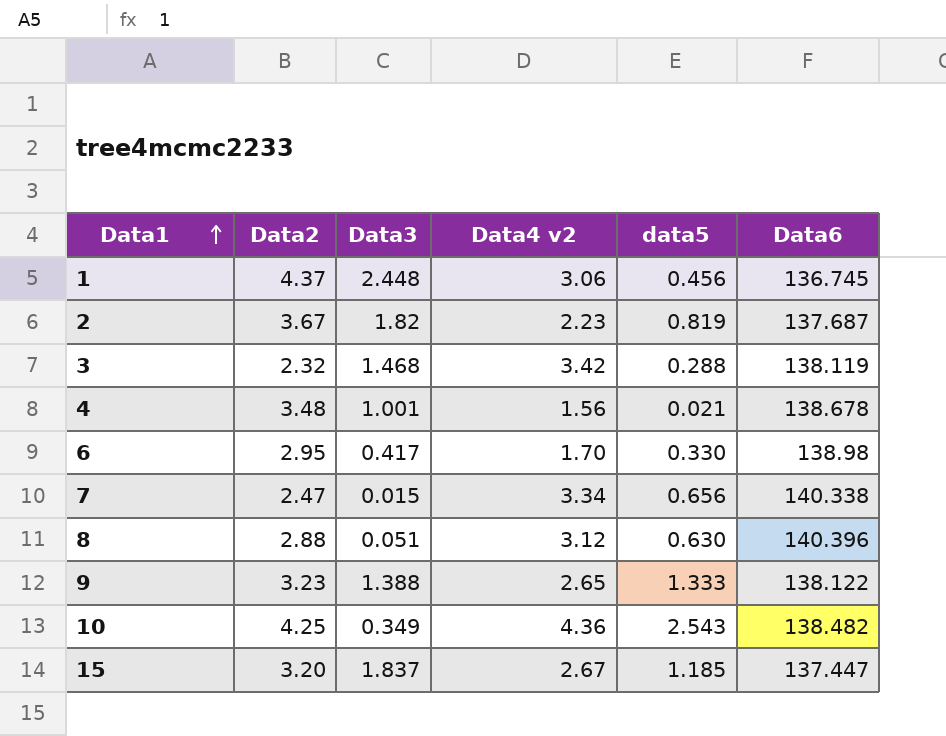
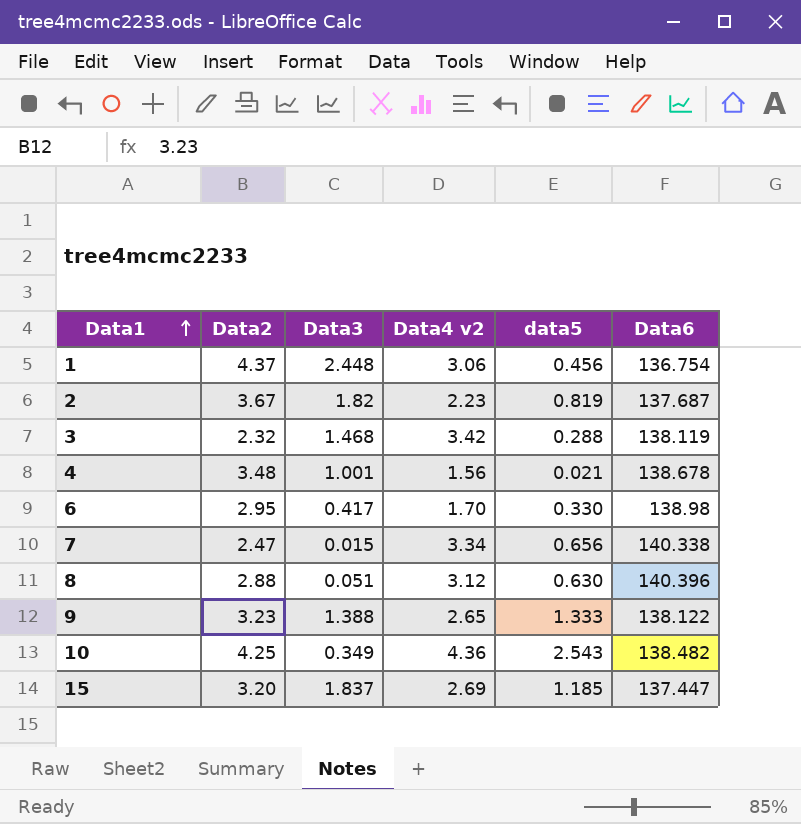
1 | Data6: 136.745 -> 136.754
15 | Data4 v2: 2.67 -> 2.69

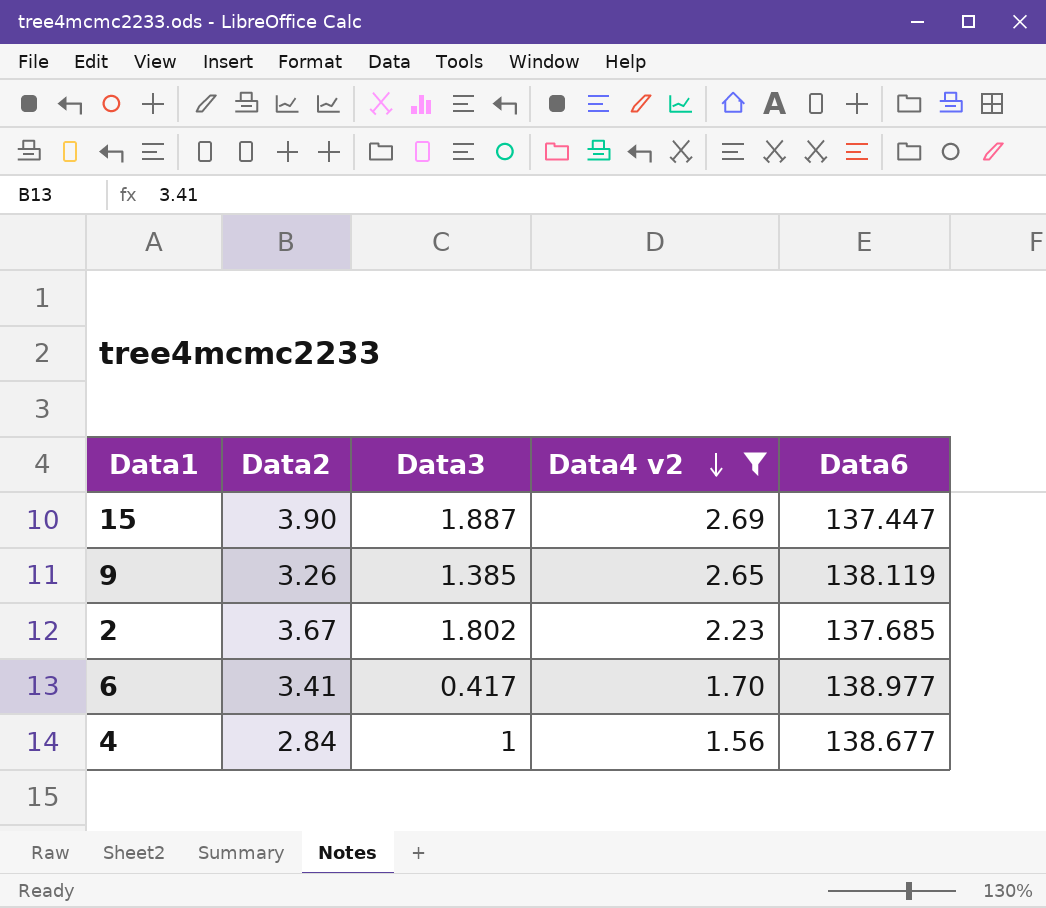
filter: none -> Data4 v2 <= 2.69
row order: Data1 ascending -> Data4 v2 descending
column data5 | position: 5 -> none
15 | Data2: 3.20 -> 3.90
15 | Data3: 1.837 -> 1.887
9 | Data2: 3.23 -> 3.26
9 | Data3: 1.388 -> 1.385
9 | Data6: 138.122 -> 138.119
2 | Data3: 1.82 -> 1.802
2 | Data6: 137.687 -> 137.685
6 | Data2: 2.95 -> 3.41
6 | Data6: 138.98 -> 138.977
4 | Data2: 3.48 -> 2.84
4 | Data3: 1.001 -> 1
4 | Data6: 138.678 -> 138.677

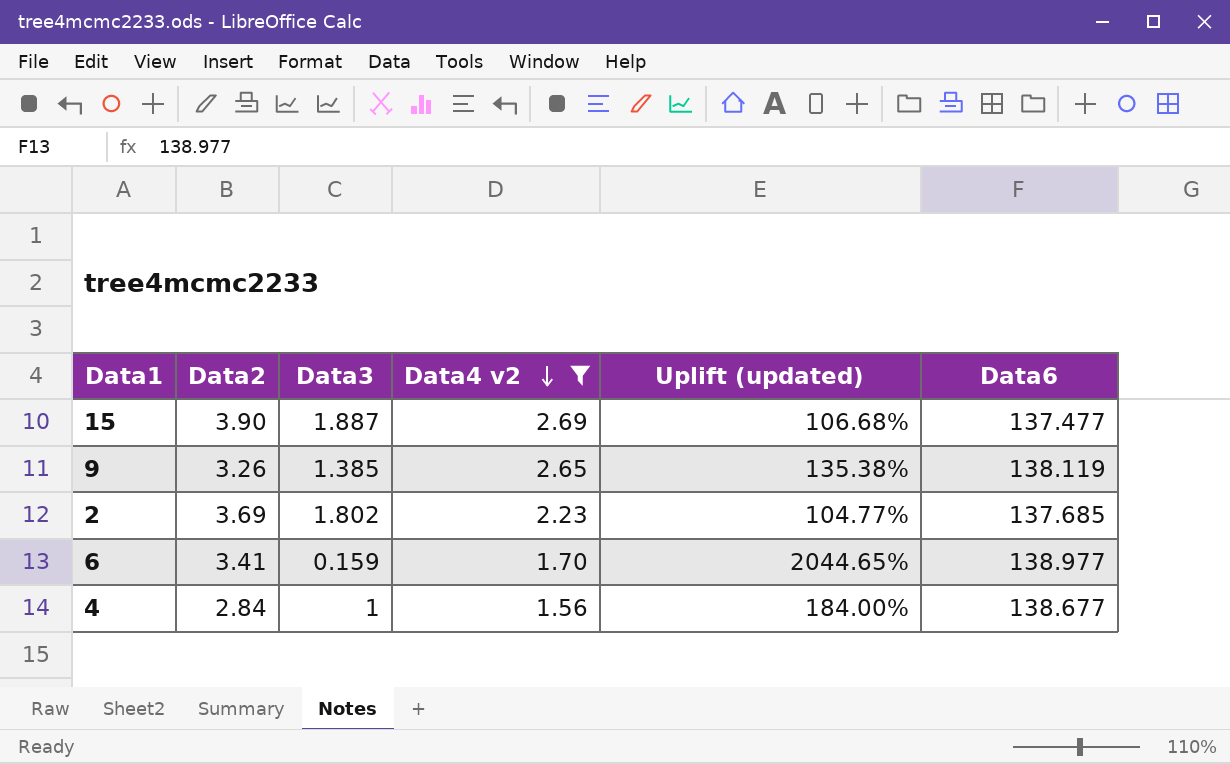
column Uplift (updated) | formula: none -> ([Data2] - [Data3]) / [Data3]
15 | Data6: 137.447 -> 137.477
2 | Data2: 3.67 -> 3.69
6 | Data3: 0.417 -> 0.159

